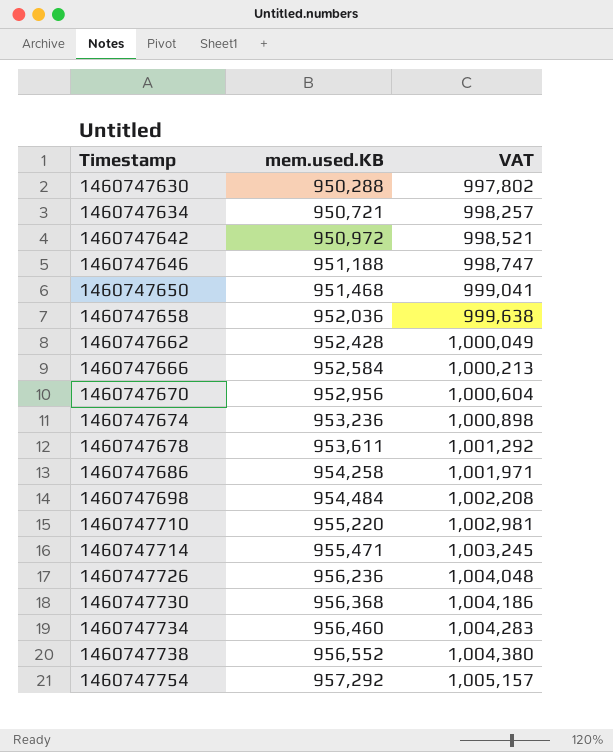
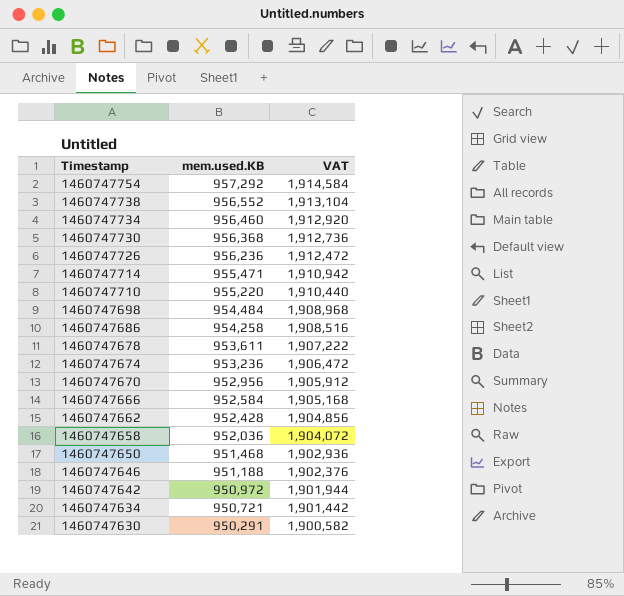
row order: Timestamp ascending -> Timestamp descending
column VAT | formula: [mem.used.KB] * 1.05 -> [mem.used.KB] * 2
1460747630 | mem.used.KB: 950,288 -> 950,291

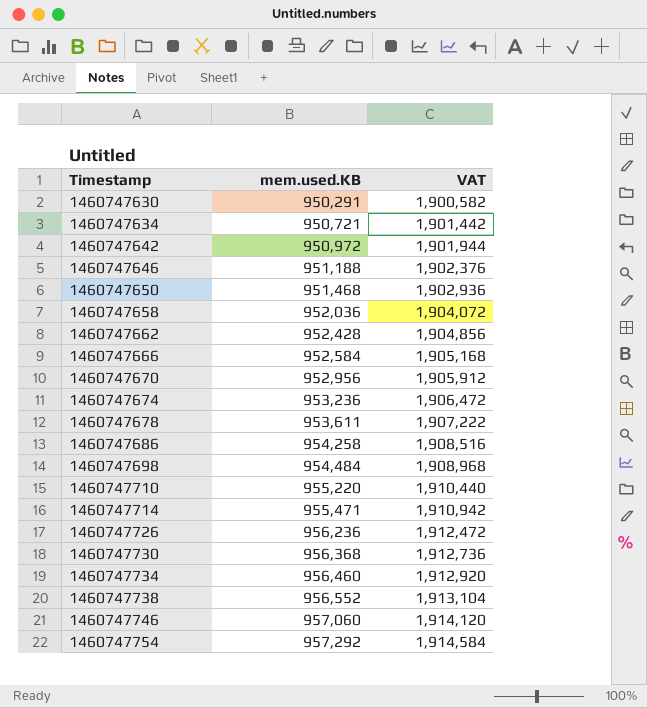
row order: Timestamp descending -> Timestamp ascending
row 1460747746: none -> 957,060 | 1,914,120

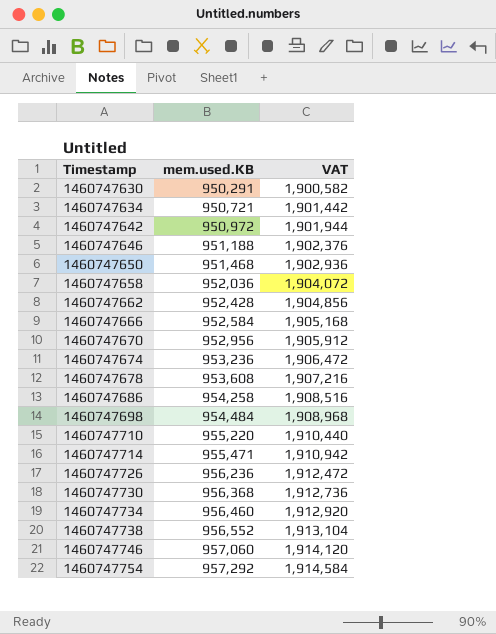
1460747678 | mem.used.KB: 953,611 -> 953,608
1460747678 | VAT: 1,907,222 -> 1,907,216

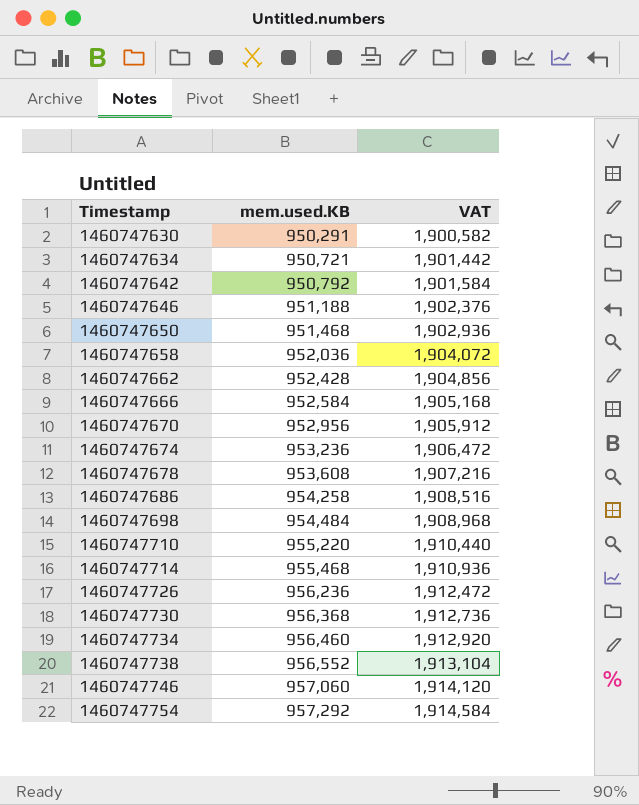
1460747642 | mem.used.KB: 950,972 -> 950,792
1460747642 | VAT: 1,901,944 -> 1,901,584
1460747714 | mem.used.KB: 955,471 -> 955,468
1460747714 | VAT: 1,910,942 -> 1,910,936

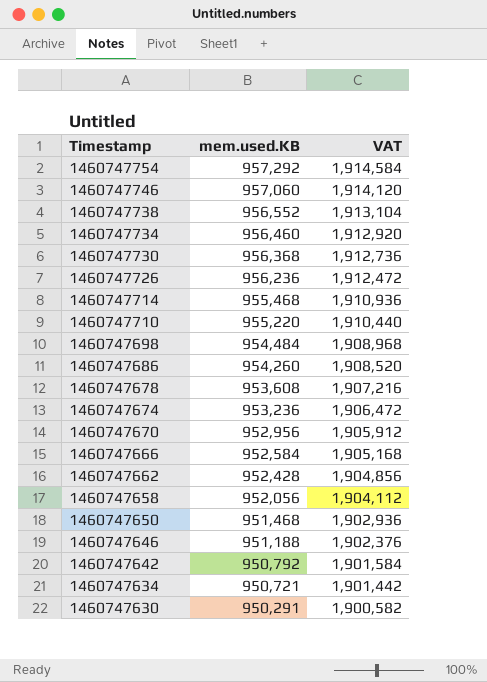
row order: Timestamp ascending -> Timestamp descending
1460747686 | mem.used.KB: 954,258 -> 954,260
1460747686 | VAT: 1,908,516 -> 1,908,520
1460747658 | mem.used.KB: 952,036 -> 952,056
1460747658 | VAT: 1,904,072 -> 1,904,112

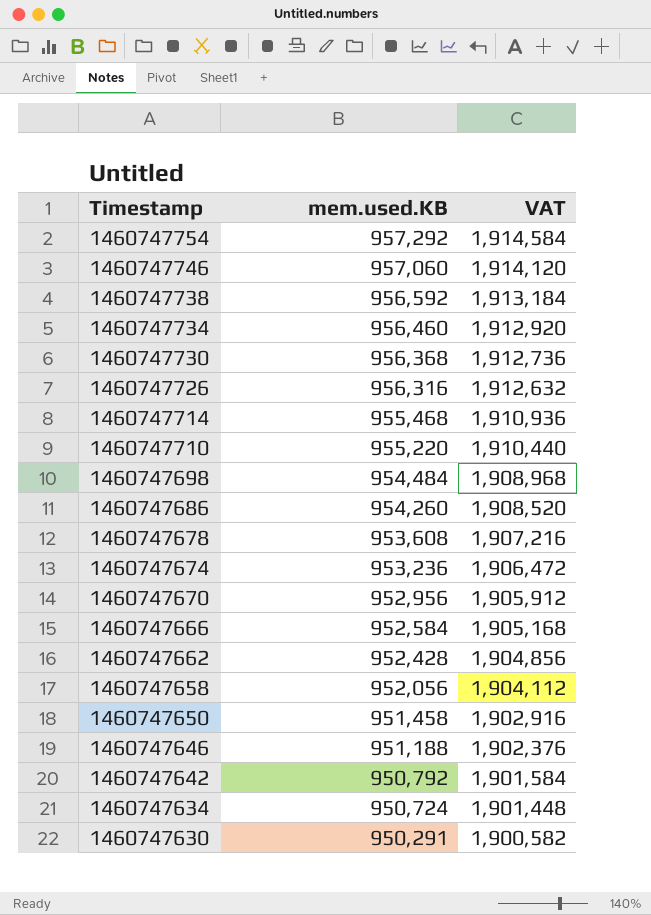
1460747738 | mem.used.KB: 956,552 -> 956,592
1460747738 | VAT: 1,913,104 -> 1,913,184
1460747726 | mem.used.KB: 956,236 -> 956,316
1460747726 | VAT: 1,912,472 -> 1,912,632
1460747650 | mem.used.KB: 951,468 -> 951,458
1460747650 | VAT: 1,902,936 -> 1,902,916
1460747634 | mem.used.KB: 950,721 -> 950,724
1460747634 | VAT: 1,901,442 -> 1,901,448

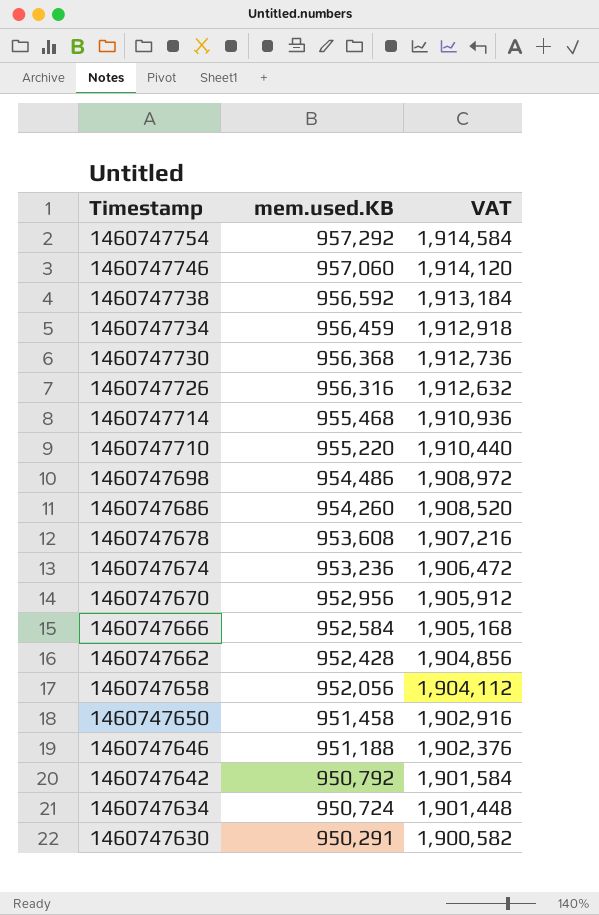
1460747734 | mem.used.KB: 956,460 -> 956,459
1460747734 | VAT: 1,912,920 -> 1,912,918
1460747698 | mem.used.KB: 954,484 -> 954,486
1460747698 | VAT: 1,908,968 -> 1,908,972

